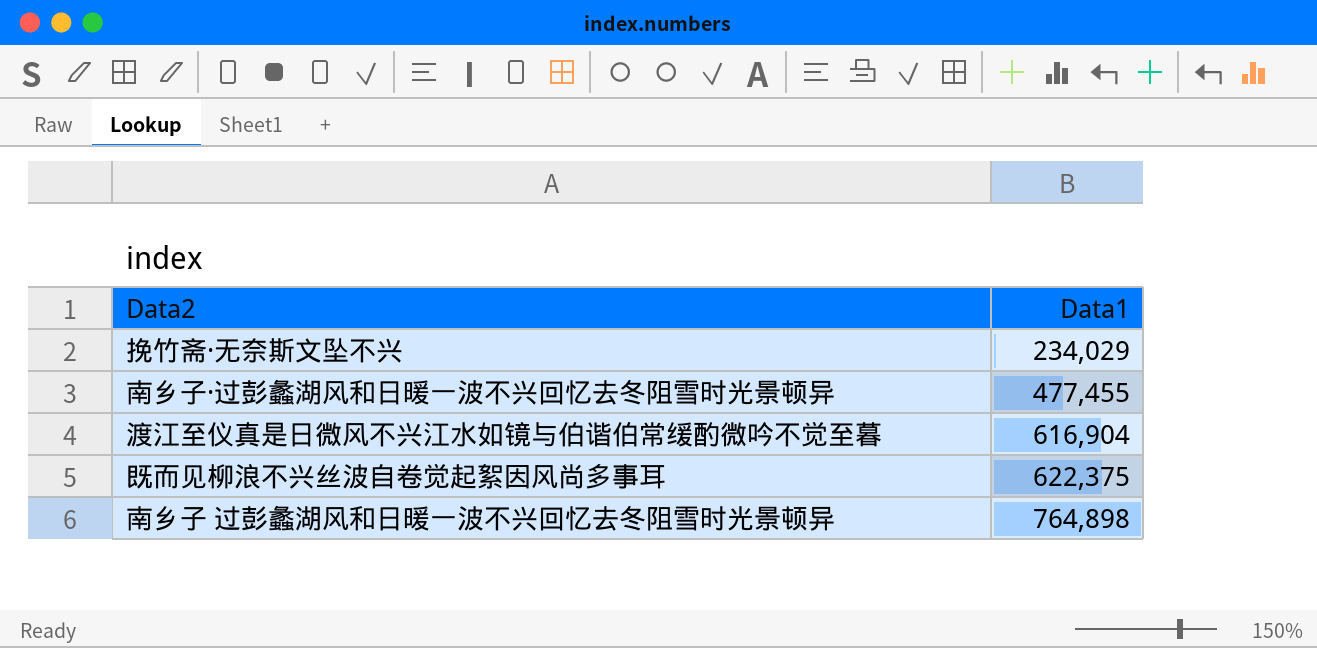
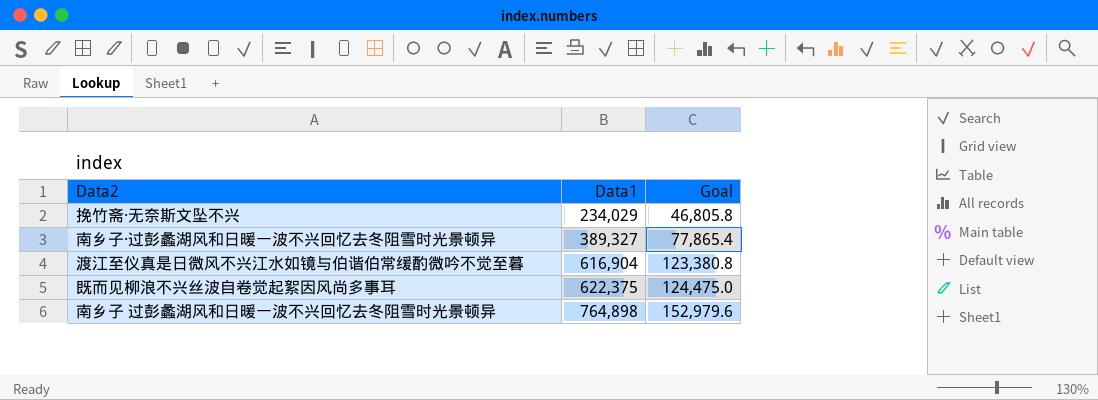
column Goal | formula: none -> [Data1] * 0.2
南乡子·过彭蠡湖风和日暖一波不兴回忆去冬阻雪时光景顿异 | Data1: 477,455 -> 389,327

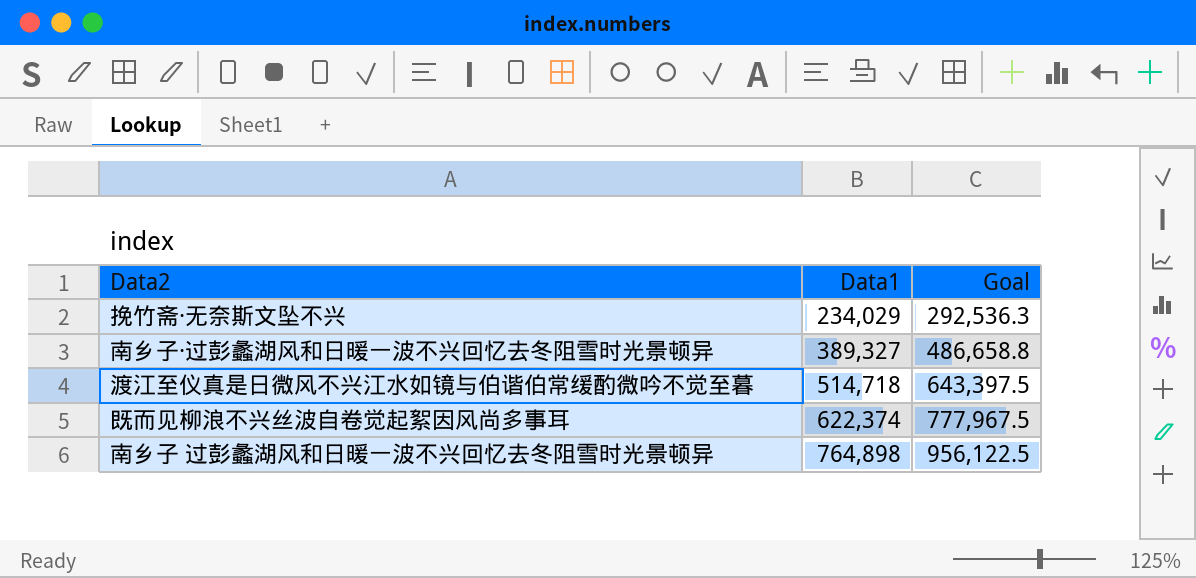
column Goal | formula: [Data1] * 0.2 -> [Data1] * 1.25
渡江至仪真是日微风不兴江水如镜与伯谐伯常缓酌微吟不觉至暮 | Data1: 616,904 -> 514,718
既而见柳浪不兴丝波自卷觉起絮因风尚多事耳 | Data1: 622,375 -> 622,374

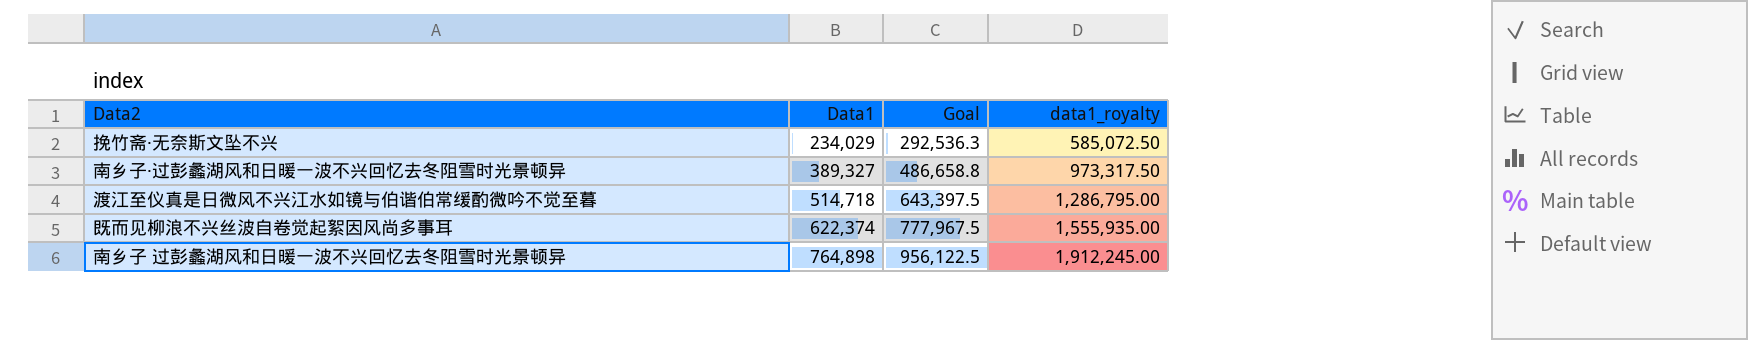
column data1_royalty | formula: none -> [Data1] * 2.5

